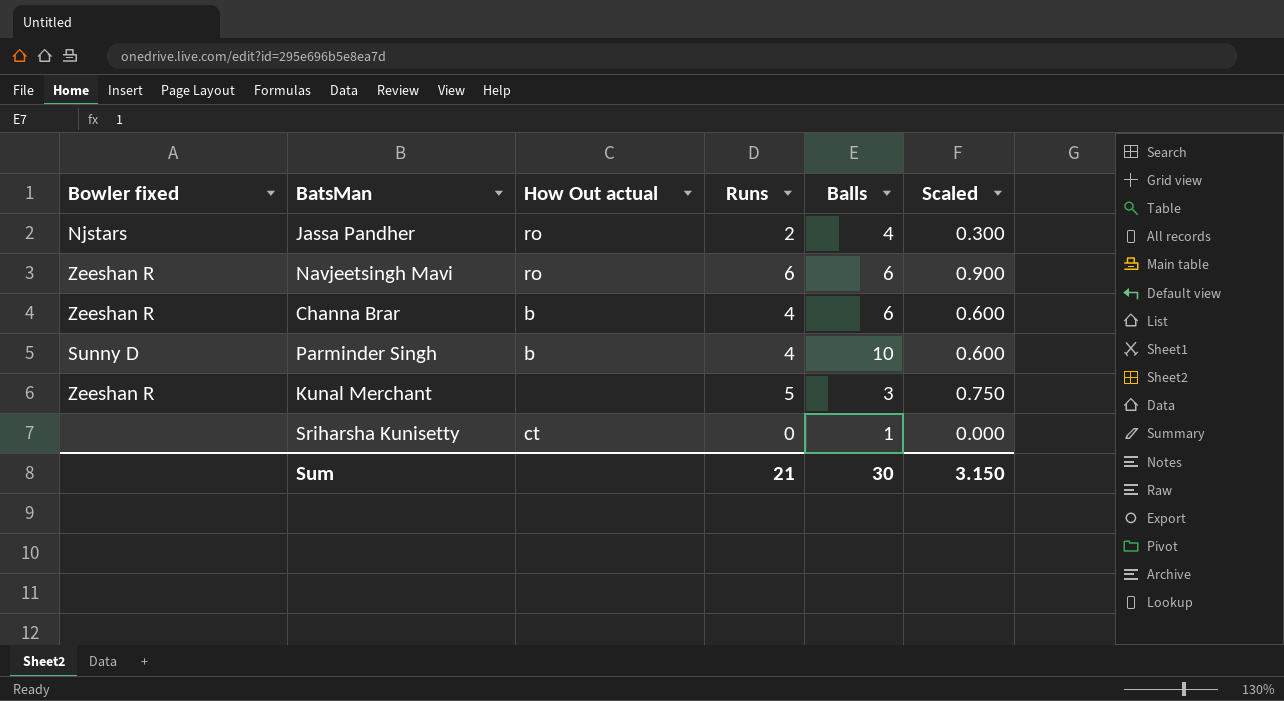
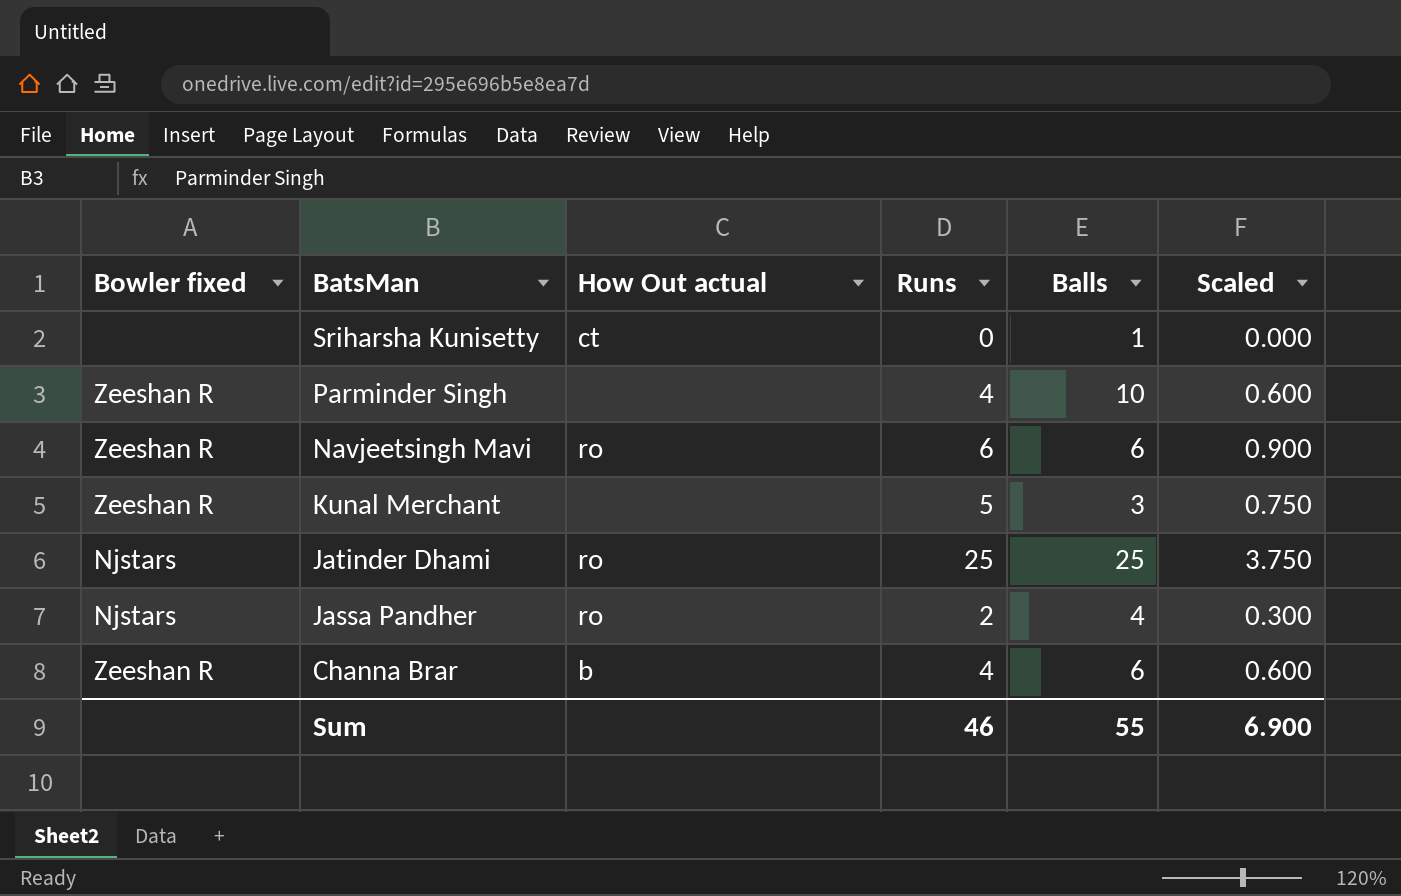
row order: none -> BatsMan descending
Parminder Singh | Bowler fixed: Sunny D -> Zeeshan R
Parminder Singh | How Out actual: b -> none
row Jatinder Dhami: none -> Njstars | ro | 25 | 25 | 3.750
Sum | Runs: 21 -> 46
Sum | Balls: 30 -> 55
Sum | Scaled: 3.150 -> 6.900

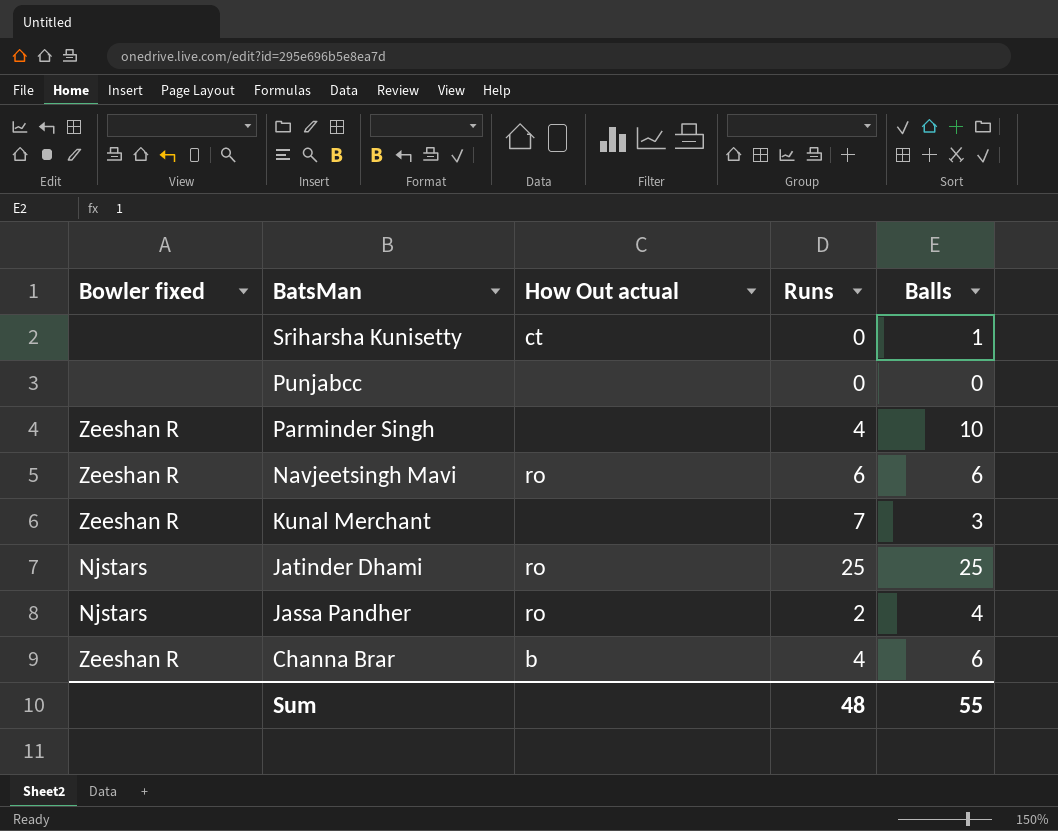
column Scaled | formula: [Runs] * 0.15 -> none
row Punjabcc: none -> none | none | 0 | 0
Kunal Merchant | Runs: 5 -> 7
Sum | Runs: 46 -> 48

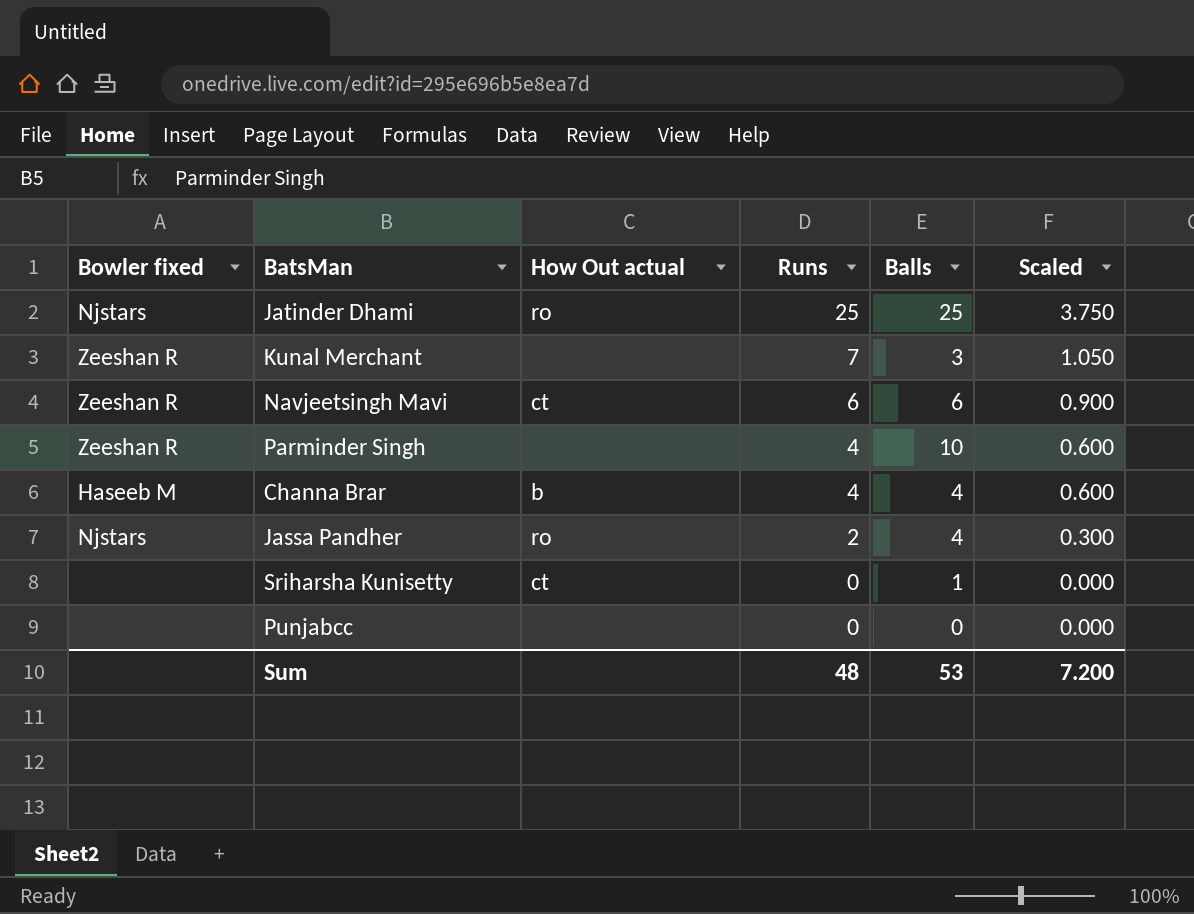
row order: BatsMan descending -> Runs descending
column Scaled | formula: none -> [Runs] * 0.15
Navjeetsingh Mavi | How Out actual: ro -> ct
Channa Brar | Bowler fixed: Zeeshan R -> Haseeb M
Channa Brar | Balls: 6 -> 4
Sum | Balls: 55 -> 53

